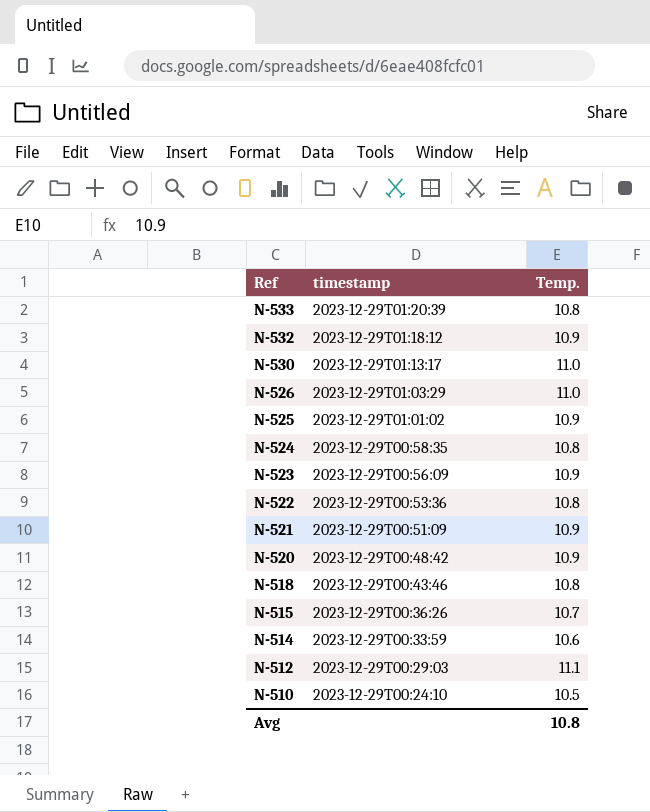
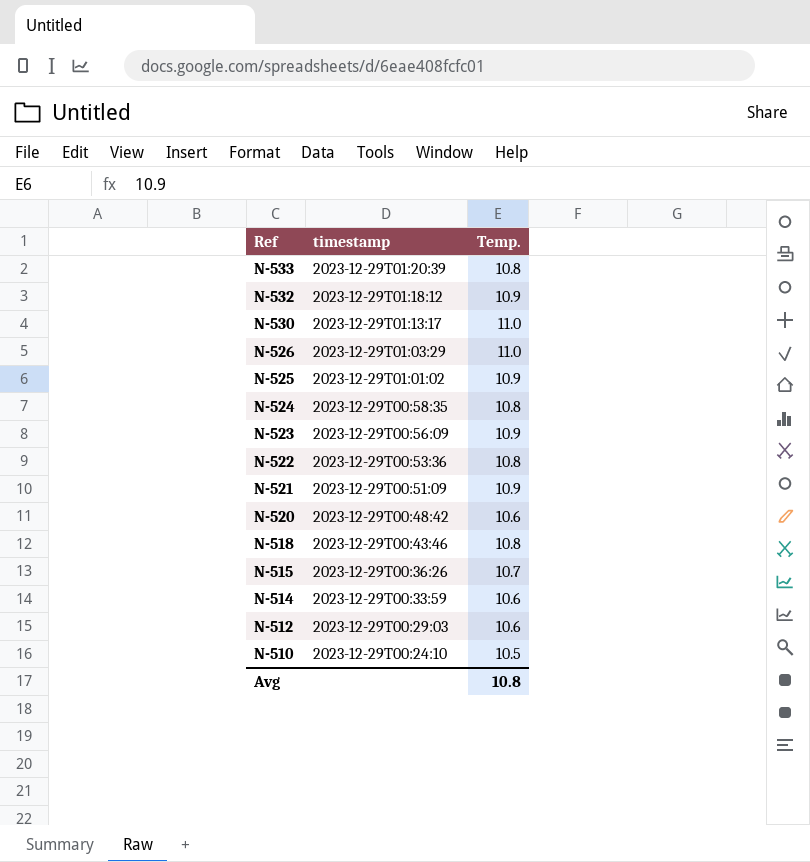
N-520 | Temp.: 10.9 -> 10.6
N-512 | Temp.: 11.1 -> 10.6

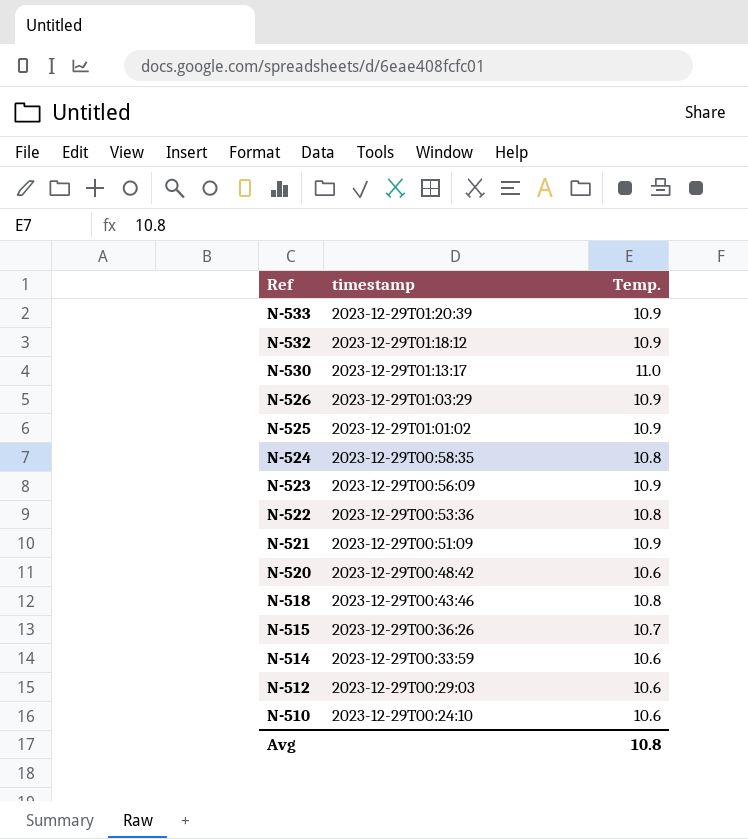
N-533 | Temp.: 10.8 -> 10.9
N-526 | Temp.: 11.0 -> 10.9
N-510 | Temp.: 10.5 -> 10.6

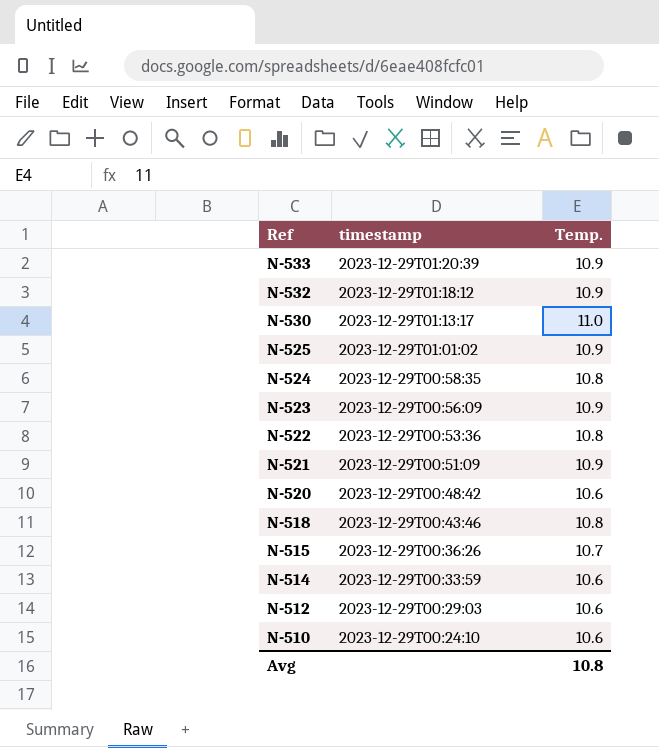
row N-526: 2023-12-29T01:03:29 | 10.9 -> none

